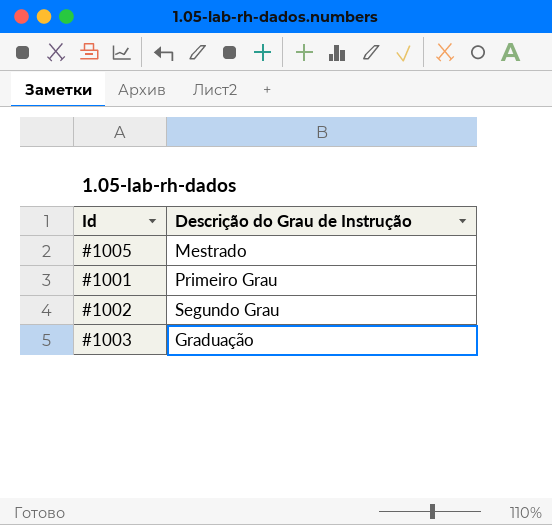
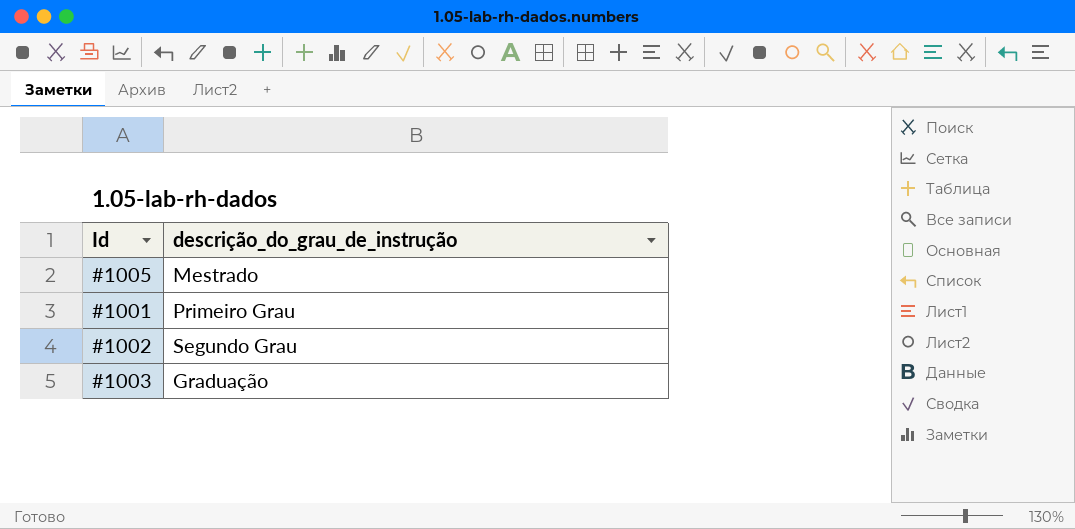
column name: Descrição do Grau de Instrução -> descrição_do_grau_de_instrução

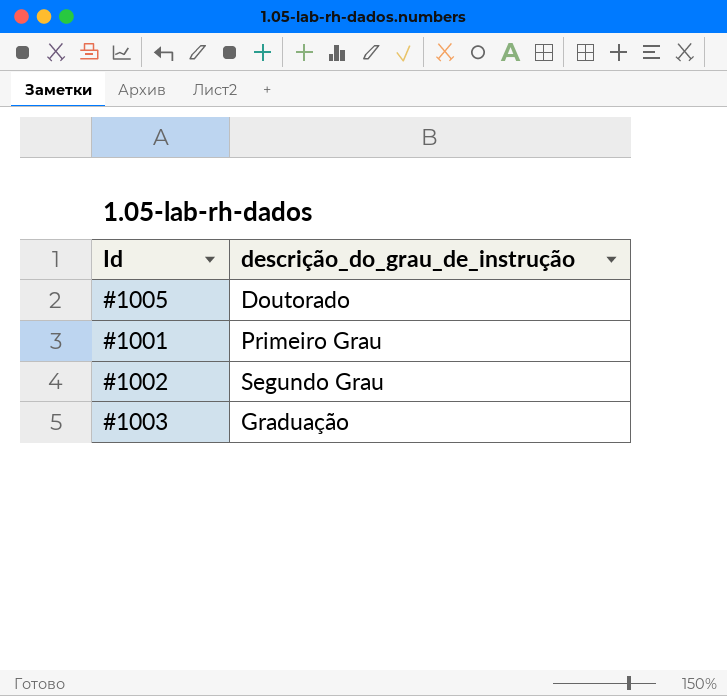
#1005 | descrição_do_grau_de_instrução: Mestrado -> Doutorado

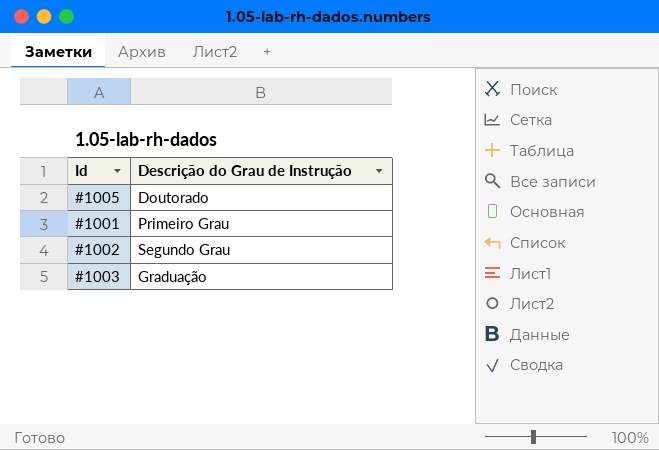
column name: descrição_do_grau_de_instrução -> Descrição do Grau de Instrução

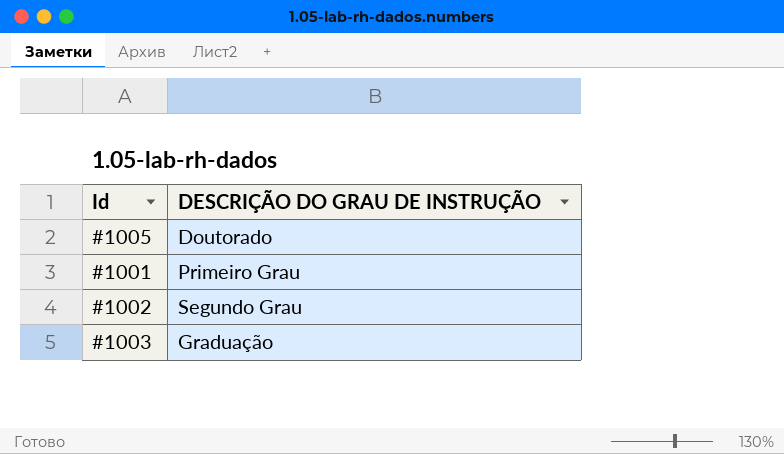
column name: Descrição do Grau de Instrução -> DESCRIÇÃO DO GRAU DE INSTRUÇÃO

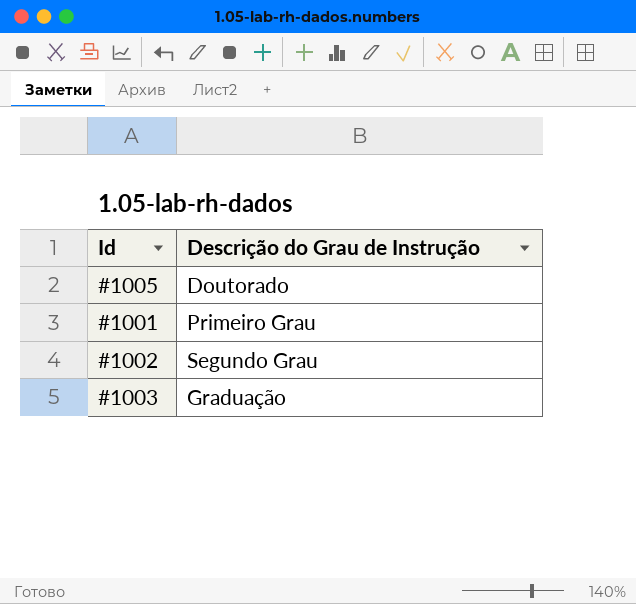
column name: DESCRIÇÃO DO GRAU DE INSTRUÇÃO -> Descrição do Grau de Instrução

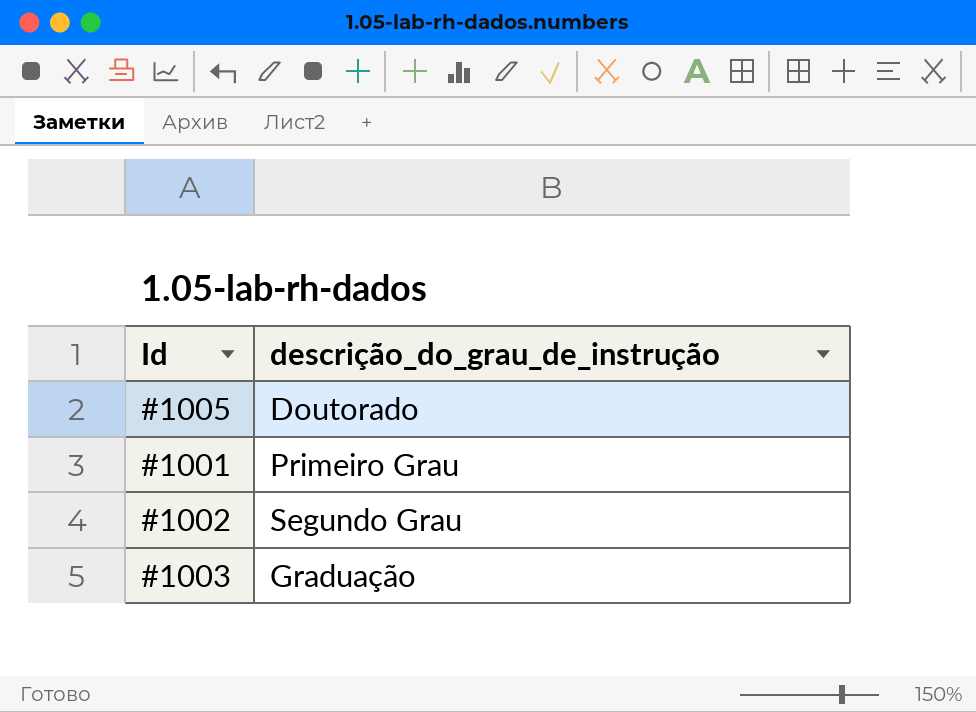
column name: Descrição do Grau de Instrução -> descrição_do_grau_de_instrução

